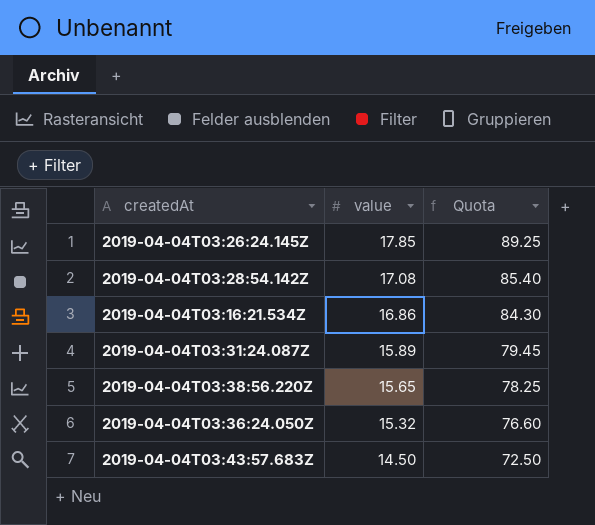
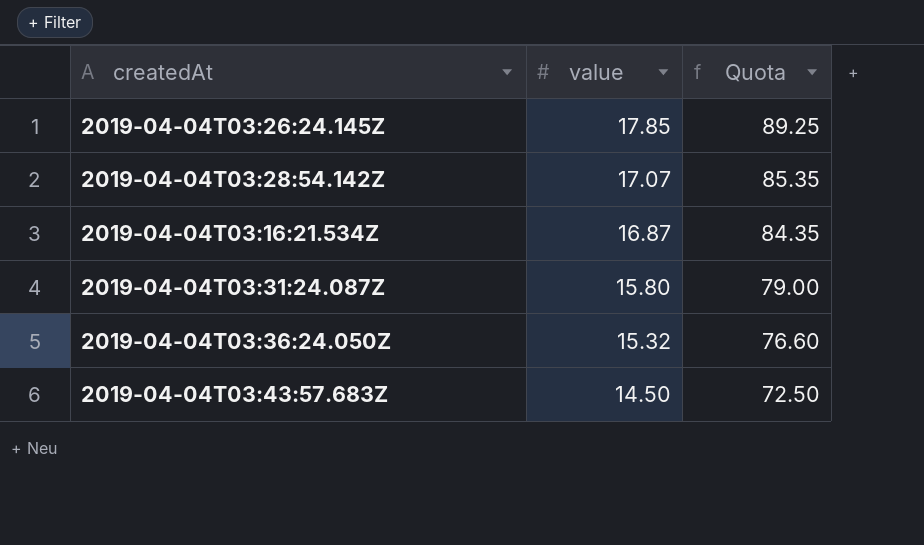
row 2019-04-04T03:38:56.220Z: 15.65 | 78.25 -> none
2019-04-04T03:28:54.142Z | value: 17.08 -> 17.07
2019-04-04T03:28:54.142Z | Quota: 85.40 -> 85.35
2019-04-04T03:16:21.534Z | value: 16.86 -> 16.87
2019-04-04T03:16:21.534Z | Quota: 84.30 -> 84.35
2019-04-04T03:31:24.087Z | value: 15.89 -> 15.80
2019-04-04T03:31:24.087Z | Quota: 79.45 -> 79.00

